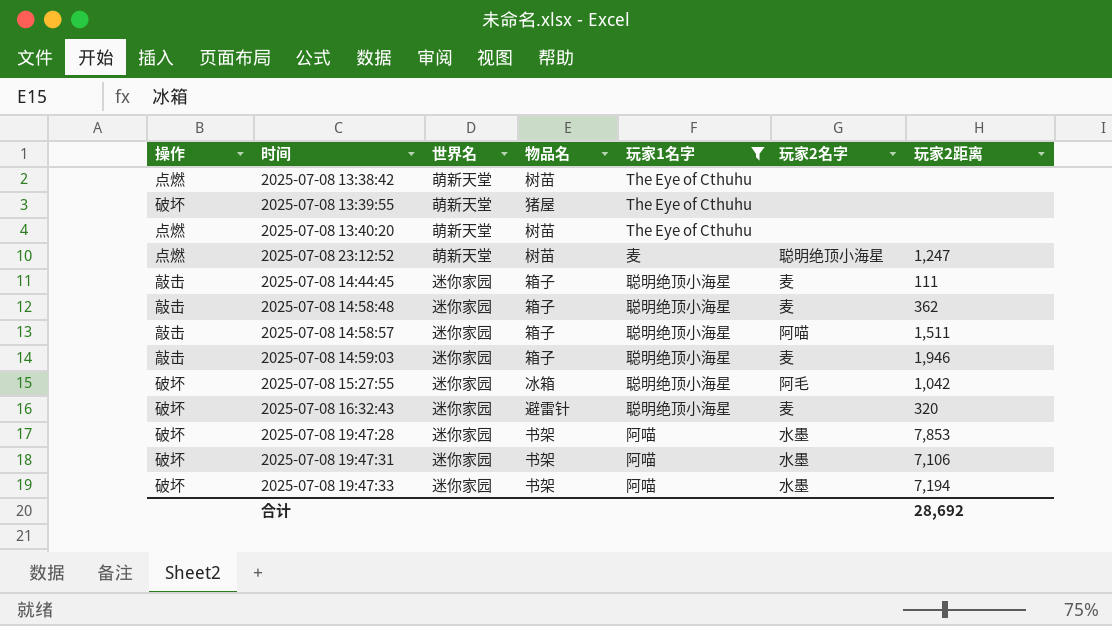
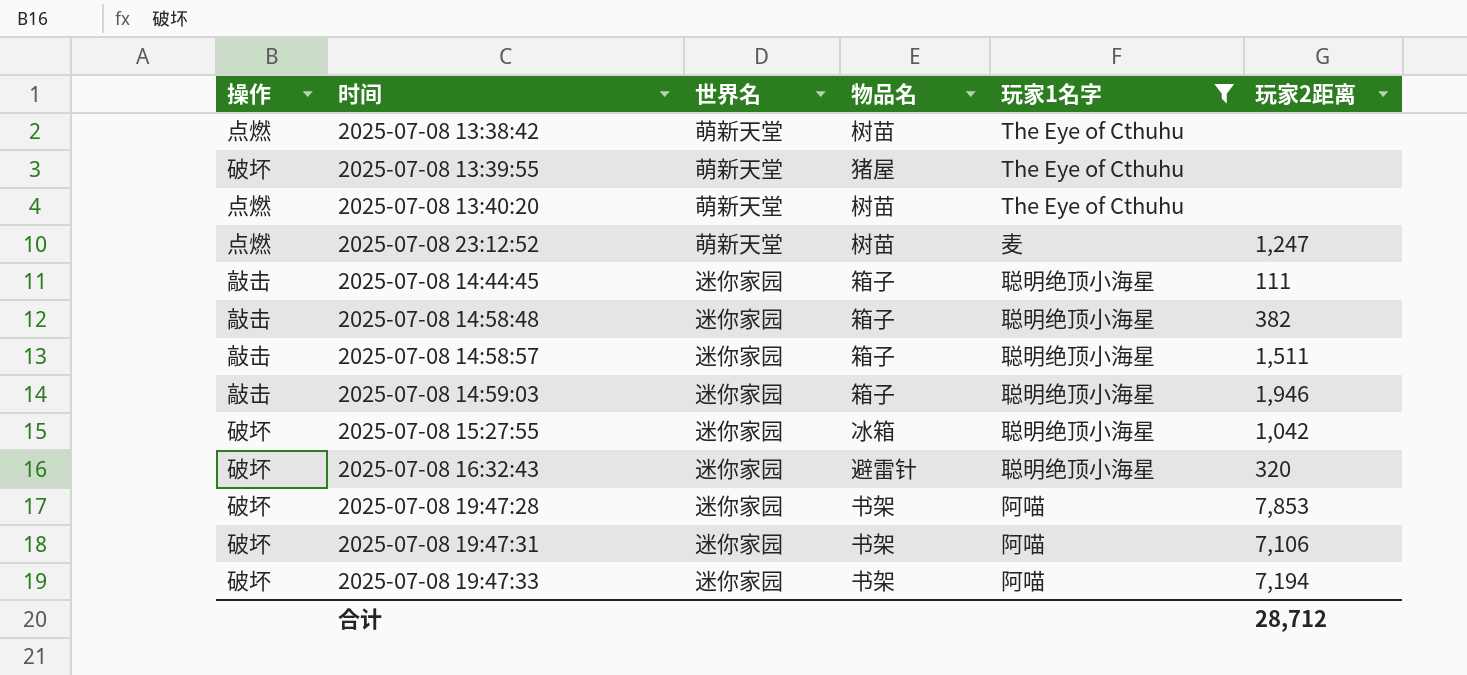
column 玩家2名字 | position: 6 -> none
2025-07-08 14:58:48 | 玩家2距离: 362 -> 382
合计 | 玩家2距离: 28,692 -> 28,712

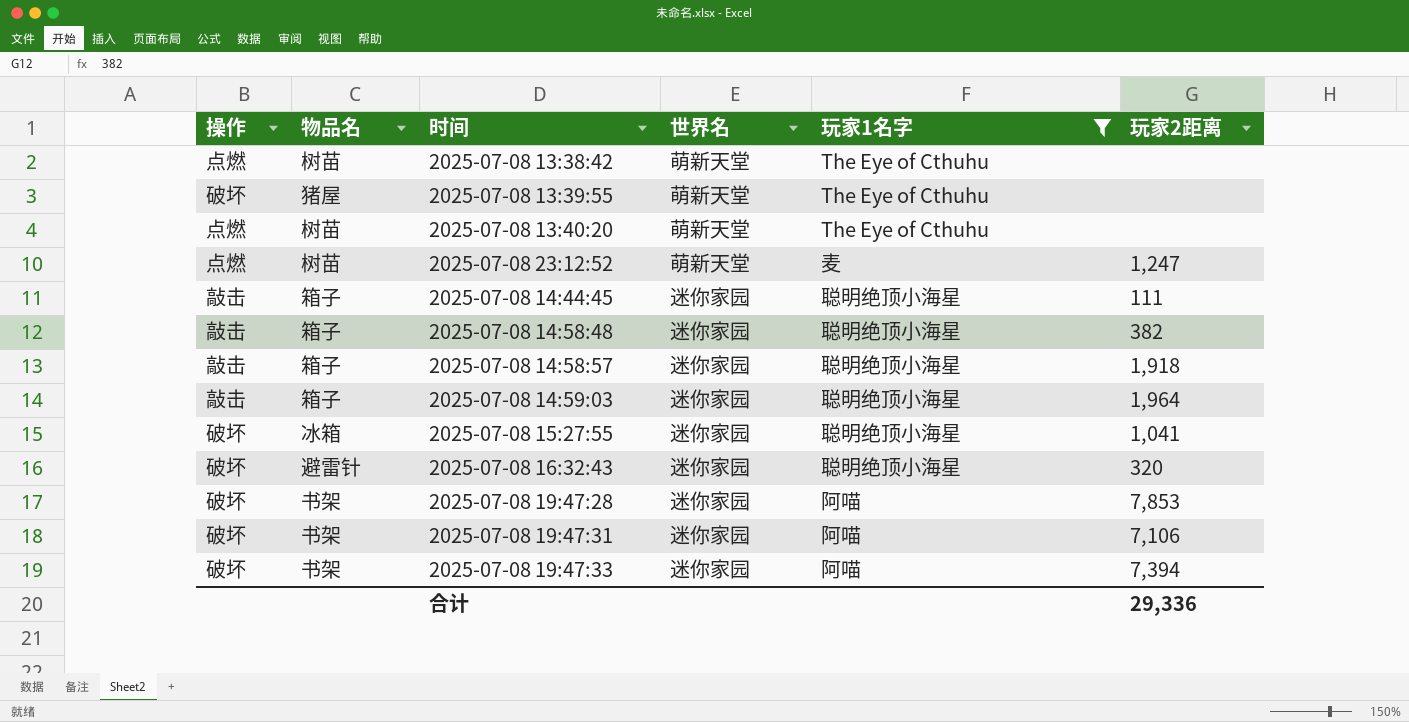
column 物品名 | position: 4 -> 2
2025-07-08 14:58:57 | 玩家2距离: 1,511 -> 1,918
2025-07-08 14:59:03 | 玩家2距离: 1,946 -> 1,964
2025-07-08 15:27:55 | 玩家2距离: 1,042 -> 1,041
2025-07-08 19:47:33 | 玩家2距离: 7,194 -> 7,394
合计 | 玩家2距离: 28,712 -> 29,336

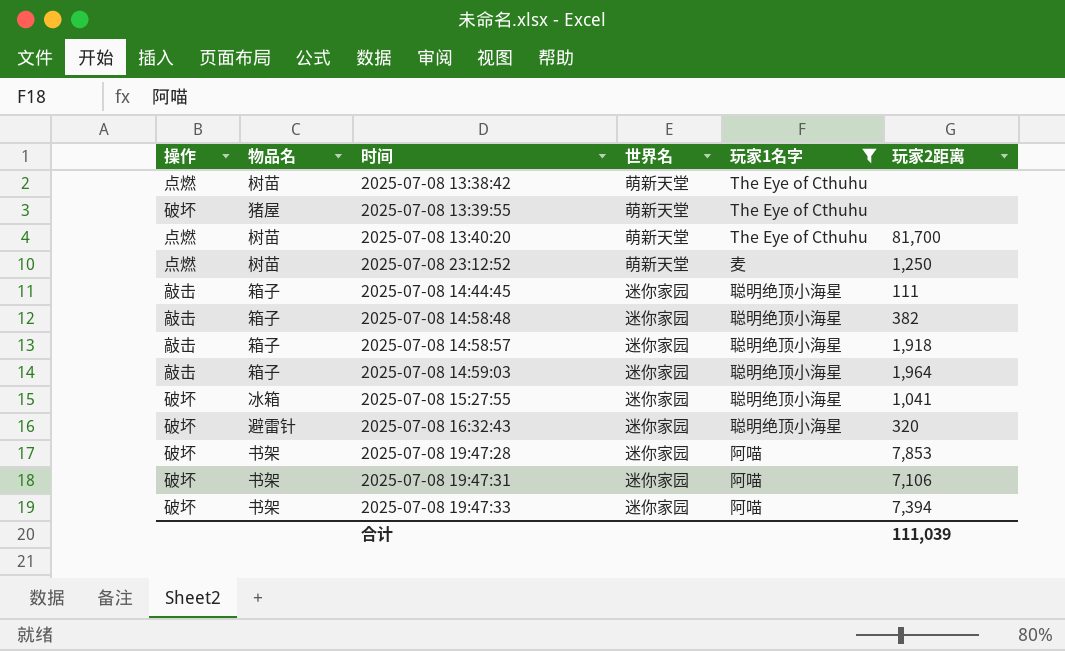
2025-07-08 13:40:20 | 玩家2距离: none -> 81,700
2025-07-08 23:12:52 | 玩家2距离: 1,247 -> 1,250
合计 | 玩家2距离: 29,336 -> 111,039

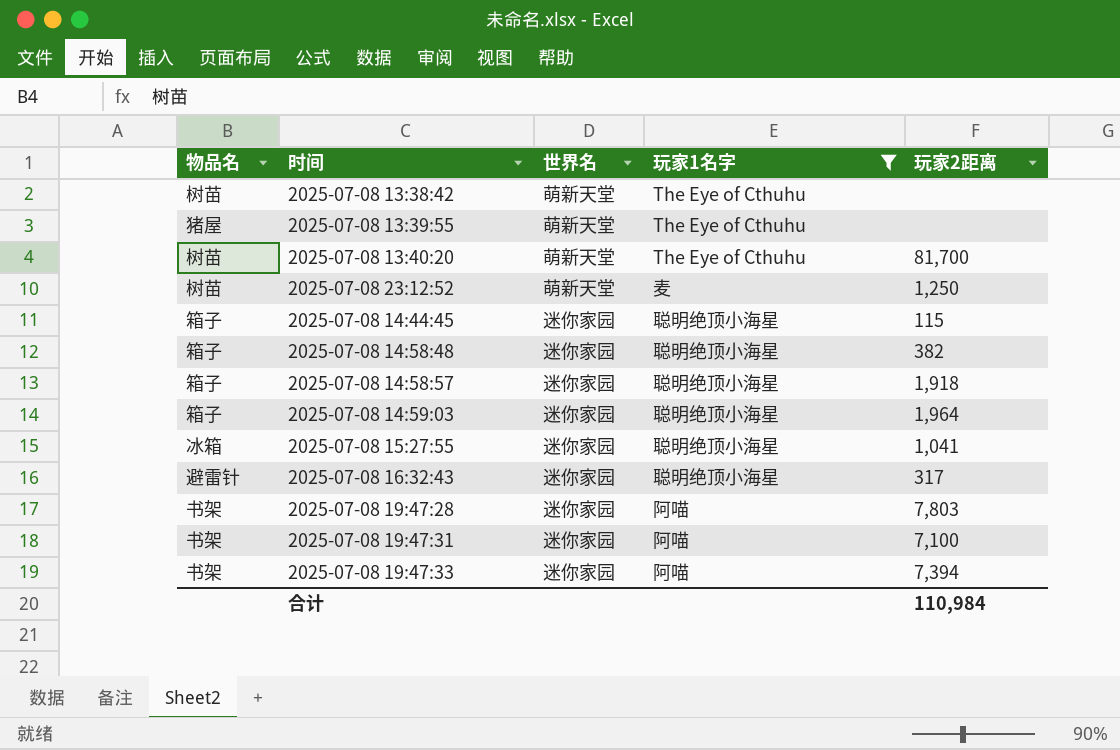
column 操作 | position: 1 -> none
2025-07-08 14:44:45 | 玩家2距离: 111 -> 115
2025-07-08 16:32:43 | 玩家2距离: 320 -> 317
2025-07-08 19:47:28 | 玩家2距离: 7,853 -> 7,803
2025-07-08 19:47:31 | 玩家2距离: 7,106 -> 7,100
合计 | 玩家2距离: 111,039 -> 110,984

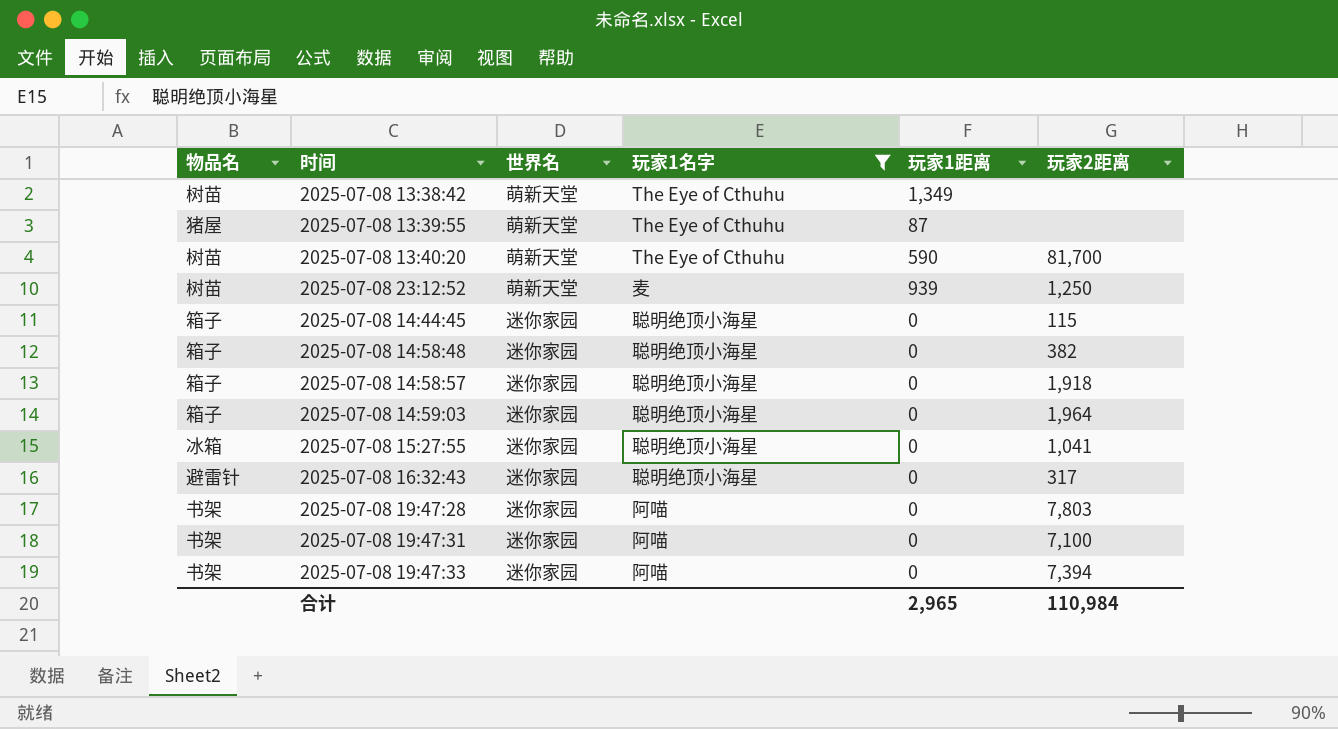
column 玩家1距离 | position: none -> 5

